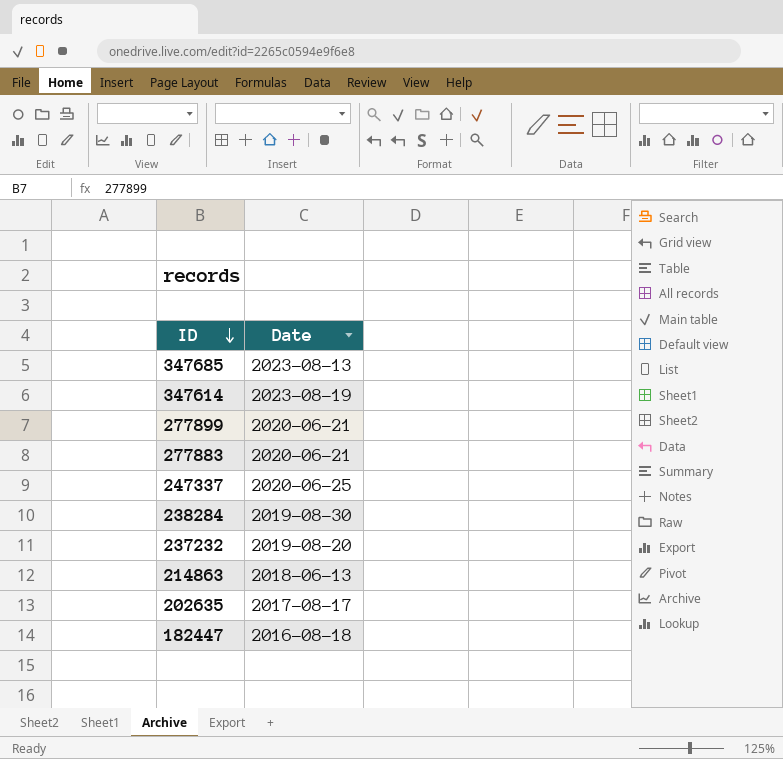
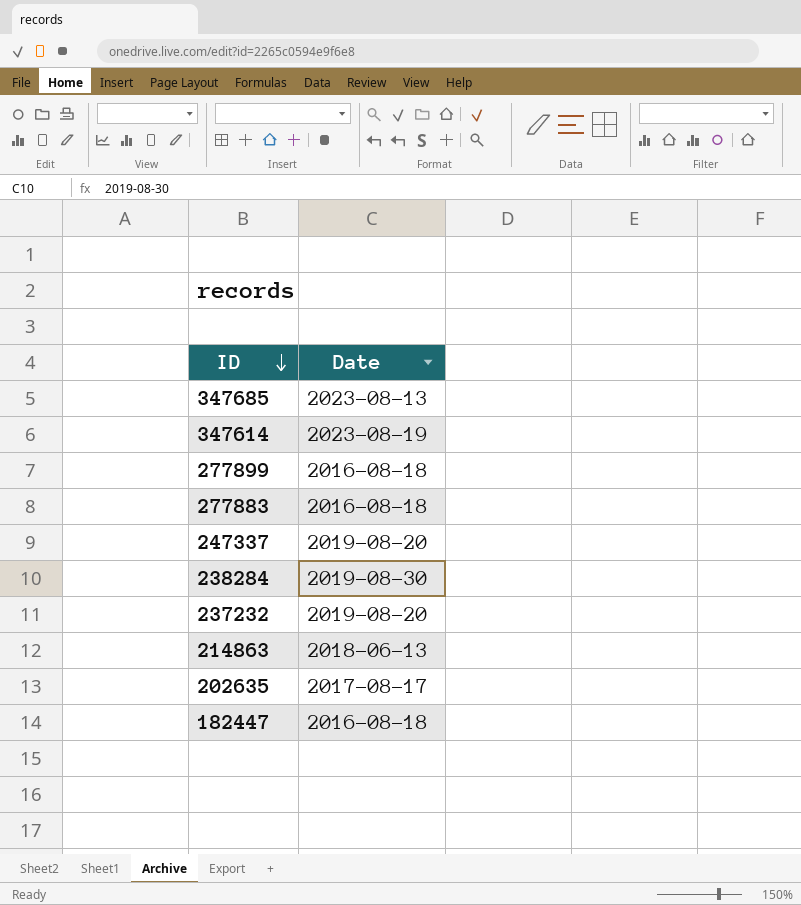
277899 | Date: 2020-06-21 -> 2016-08-18
277883 | Date: 2020-06-21 -> 2016-08-18
247337 | Date: 2020-06-25 -> 2019-08-20

